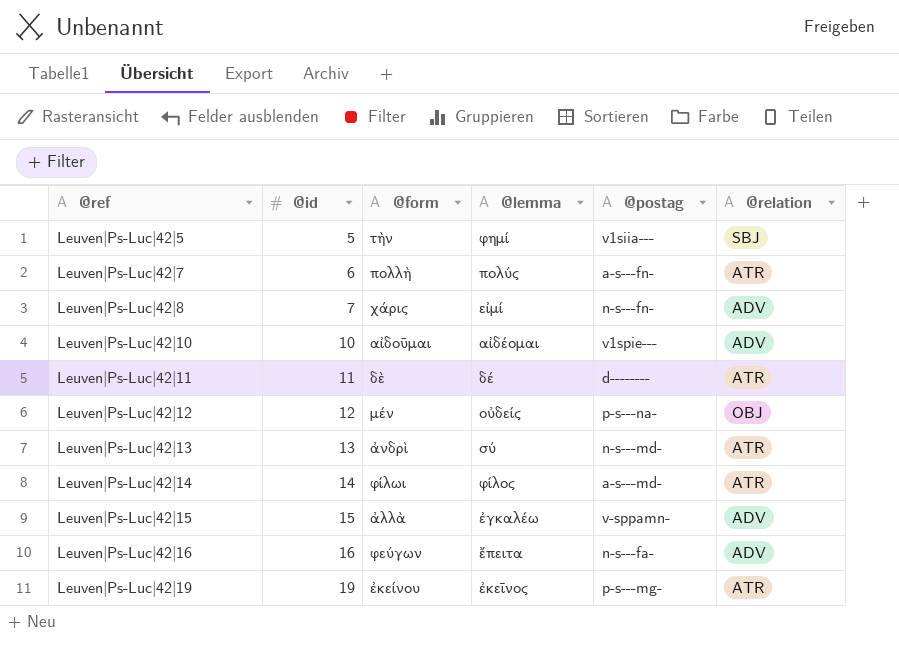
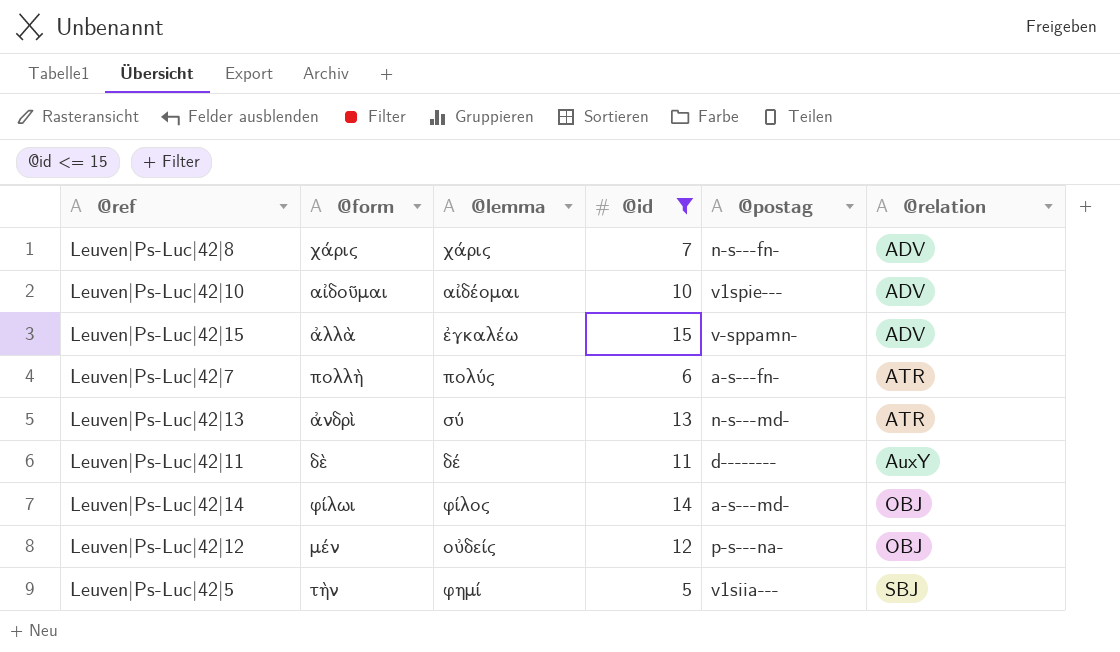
filter: none -> @id <= 15
row order: @ref ascending -> @relation ascending
column @id | position: 2 -> 4
Leuven|Ps-Luc|42|8 | @lemma: εἰμί -> χάρις
Leuven|Ps-Luc|42|11 | @relation: ATR -> AuxY
Leuven|Ps-Luc|42|14 | @relation: ATR -> OBJ

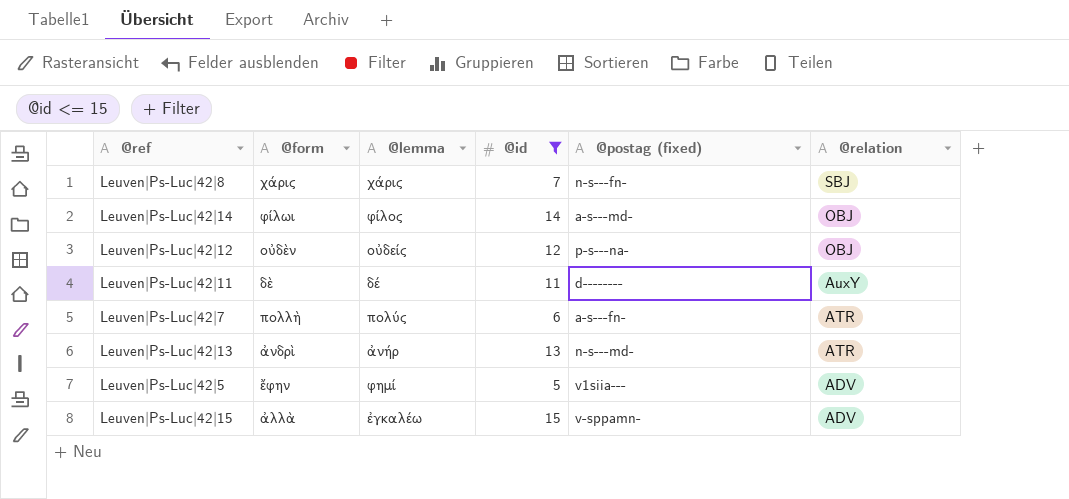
row order: @relation ascending -> @relation descending
column name: @postag -> @postag (fixed)
row Leuven|Ps-Luc|42|10: αἰδοῦμαι | αἰδέομαι | 10 | v1spie--- | ADV -> none
Leuven|Ps-Luc|42|8 | @relation: ADV -> SBJ
Leuven|Ps-Luc|42|12 | @form: μέν -> οὐδὲν
Leuven|Ps-Luc|42|13 | @lemma: σύ -> ἀνήρ
Leuven|Ps-Luc|42|5 | @form: τὴν -> ἔφην
Leuven|Ps-Luc|42|5 | @relation: SBJ -> ADV

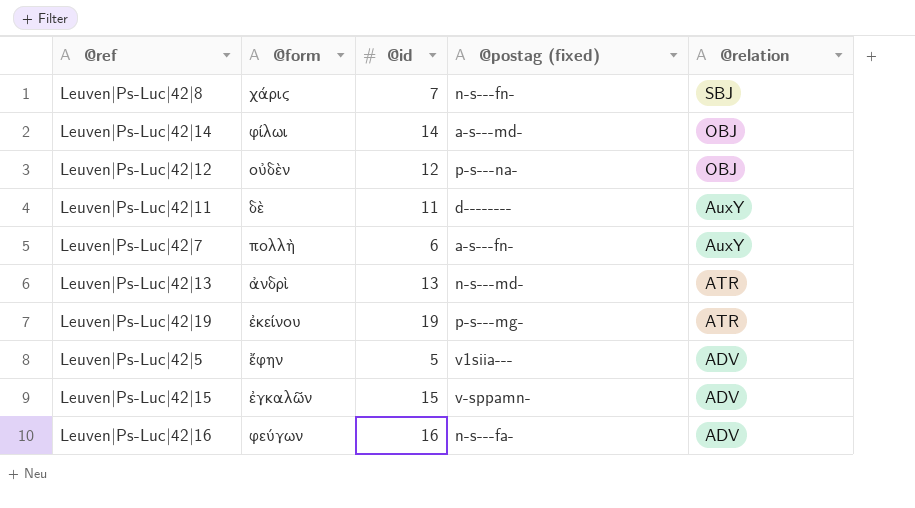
filter: @id <= 15 -> none
column @lemma | position: 3 -> none
Leuven|Ps-Luc|42|7 | @relation: ATR -> AuxY
Leuven|Ps-Luc|42|15 | @form: ἀλλὰ -> ἐγκαλῶν

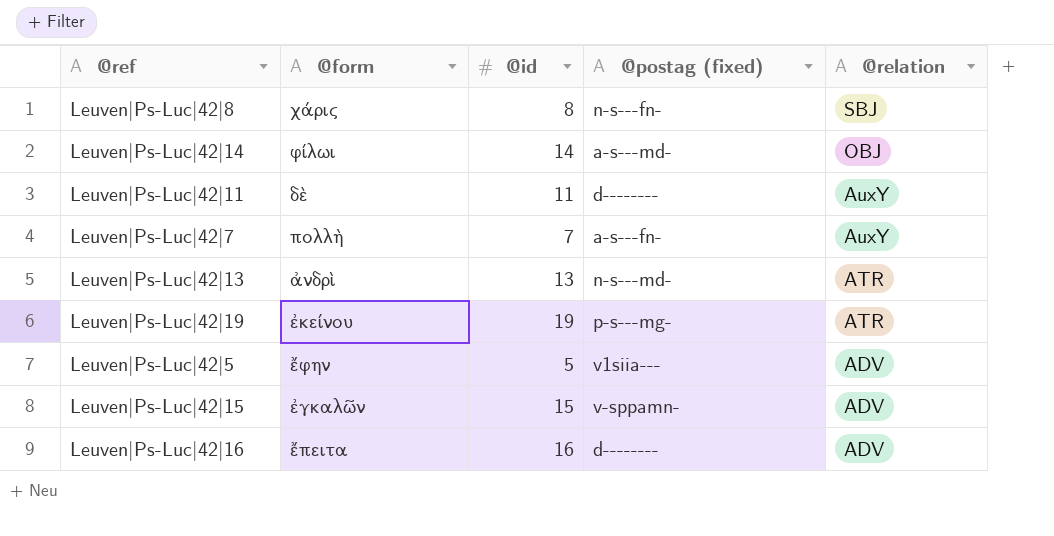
row Leuven|Ps-Luc|42|12: οὐδὲν | 12 | p-s---na- | OBJ -> none
Leuven|Ps-Luc|42|8 | @id: 7 -> 8
Leuven|Ps-Luc|42|7 | @id: 6 -> 7
Leuven|Ps-Luc|42|16 | @form: φεύγων -> ἔπειτα
Leuven|Ps-Luc|42|16 | @postag (fixed): n-s---fa- -> d--------

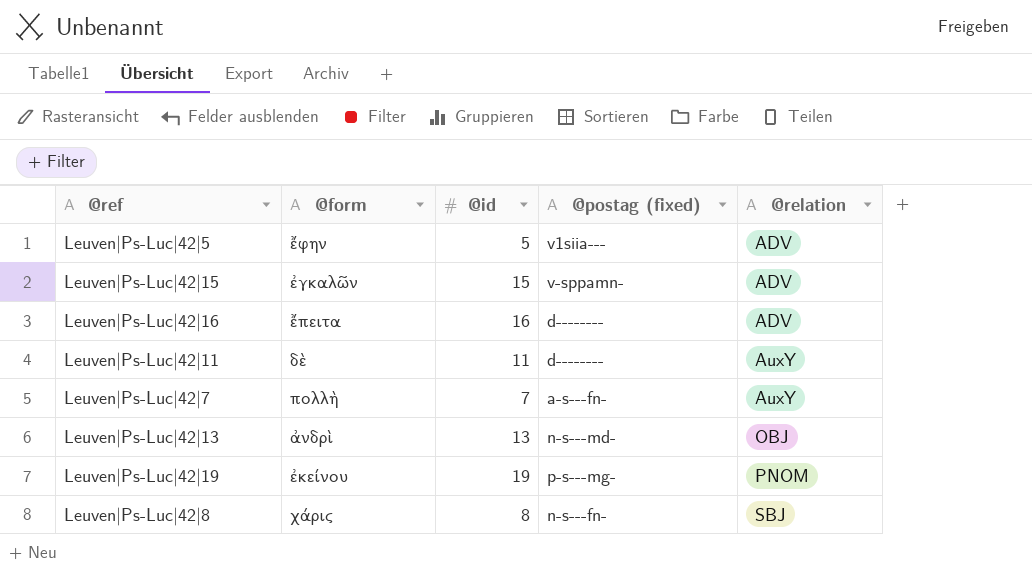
row order: @relation descending -> @relation ascending
row Leuven|Ps-Luc|42|14: φίλωι | 14 | a-s---md- | OBJ -> none
Leuven|Ps-Luc|42|13 | @relation: ATR -> OBJ
Leuven|Ps-Luc|42|19 | @relation: ATR -> PNOM

